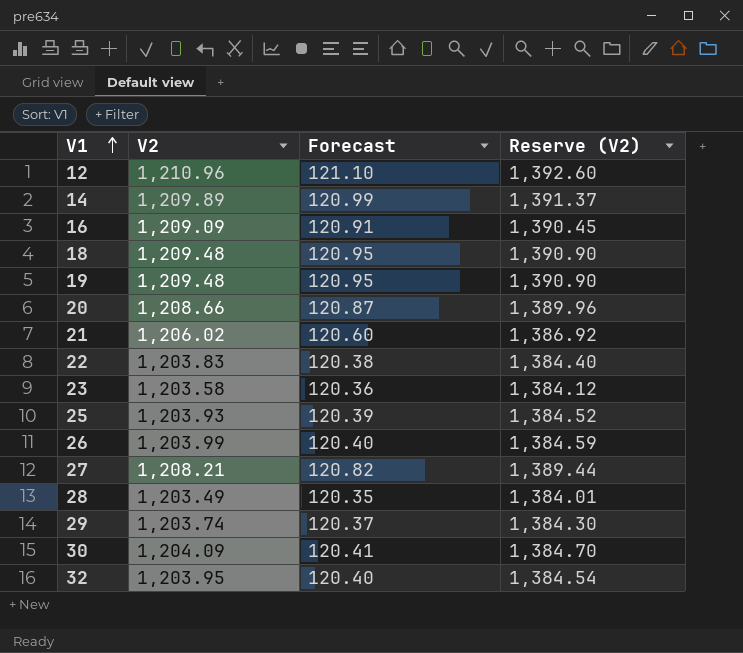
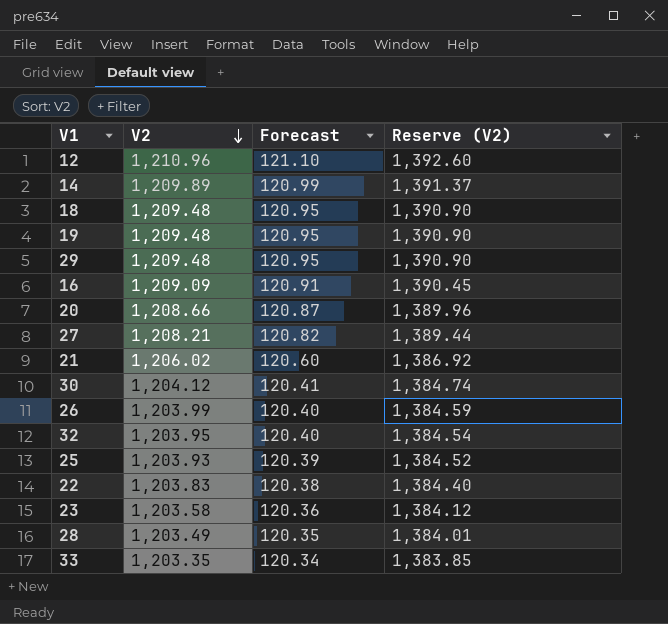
row order: V1 ascending -> V2 descending
29 | V2: 1,203.74 -> 1,209.48
29 | Forecast: 120.37 -> 120.95
29 | Reserve (V2): 1,384.30 -> 1,390.90
30 | V2: 1,204.09 -> 1,204.12
30 | Reserve (V2): 1,384.70 -> 1,384.74
row 33: none -> 1,203.35 | 120.34 | 1,383.85

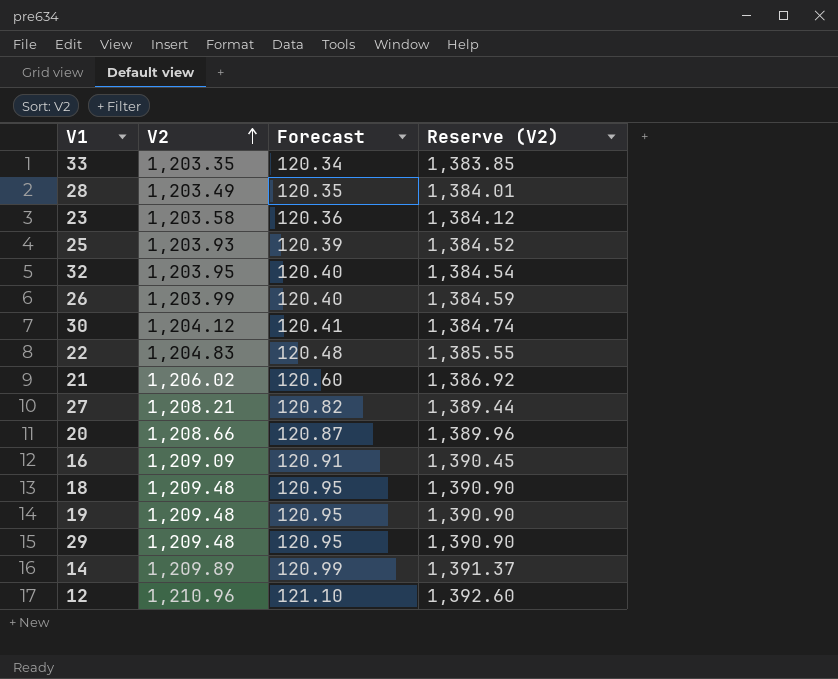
row order: V2 descending -> V2 ascending
22 | V2: 1,203.83 -> 1,204.83
22 | Forecast: 120.38 -> 120.48
22 | Reserve (V2): 1,384.40 -> 1,385.55

